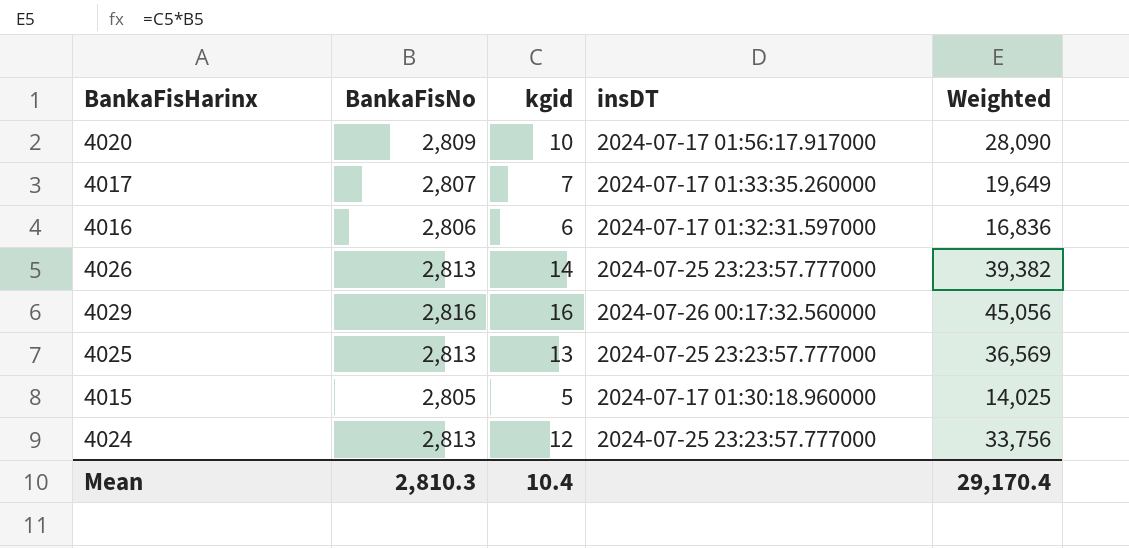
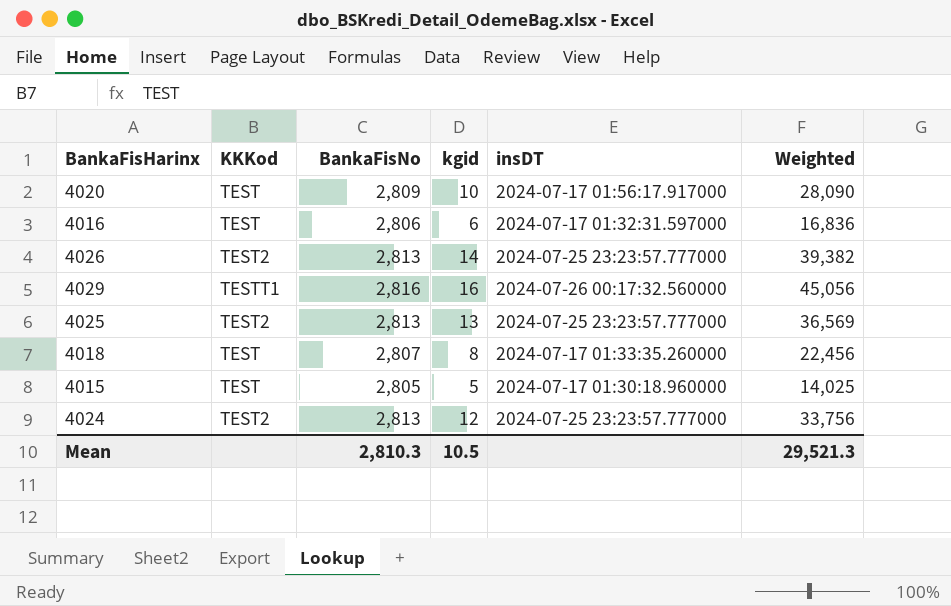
column KKKod | position: none -> 2
row 4017: 2,807 | 7 | 2024-07-17 01:33:35.260000 | 19,649 -> none
row 4018: none -> TEST | 2,807 | 8 | 2024-07-17 01:33:35.260000 | 22,456
Mean | kgid: 10.4 -> 10.5
Mean | Weighted: 29,170.4 -> 29,521.3

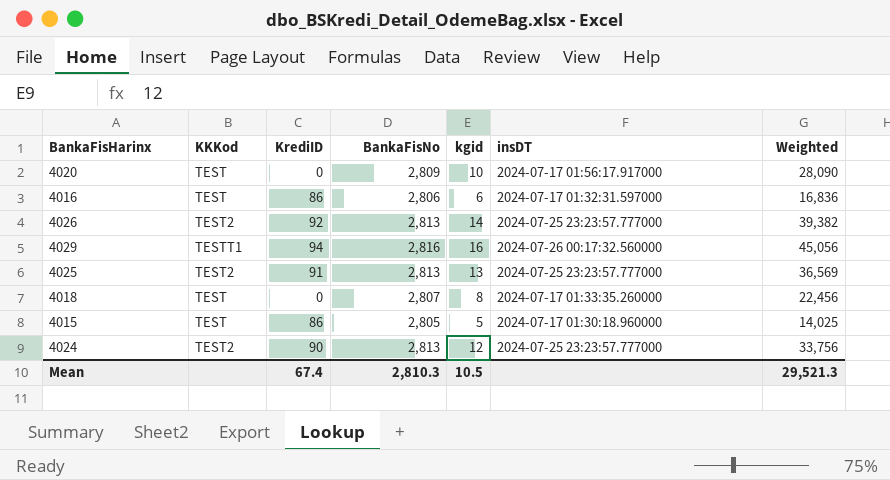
column KrediID | position: none -> 3

